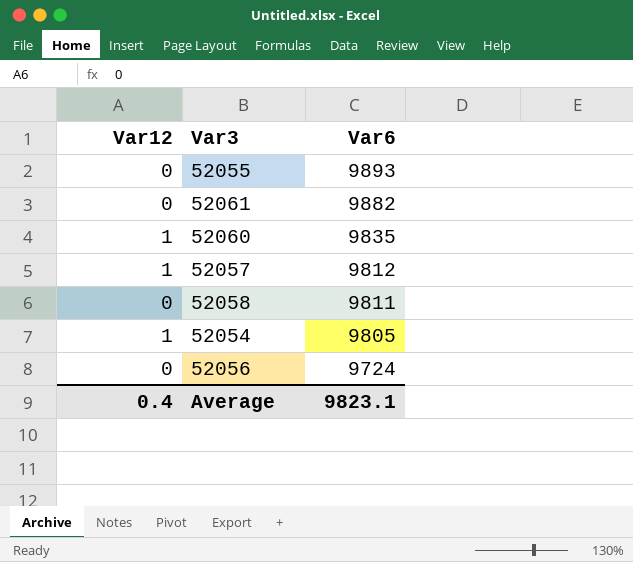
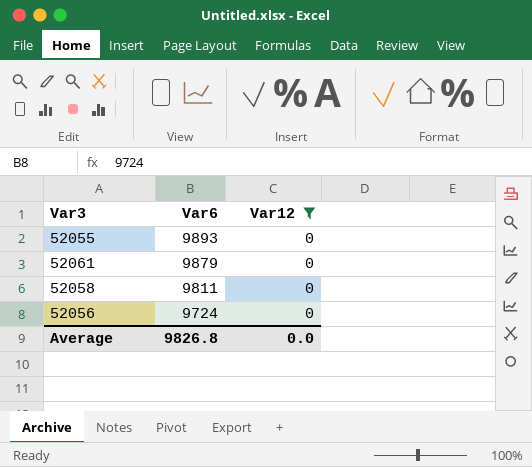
filter: none -> Var12 = 0
column Var12 | position: 1 -> 3
52061 | Var6: 9882 -> 9879
Average | Var6: 9823.1 -> 9826.8
Average | Var12: 0.4 -> 0.0

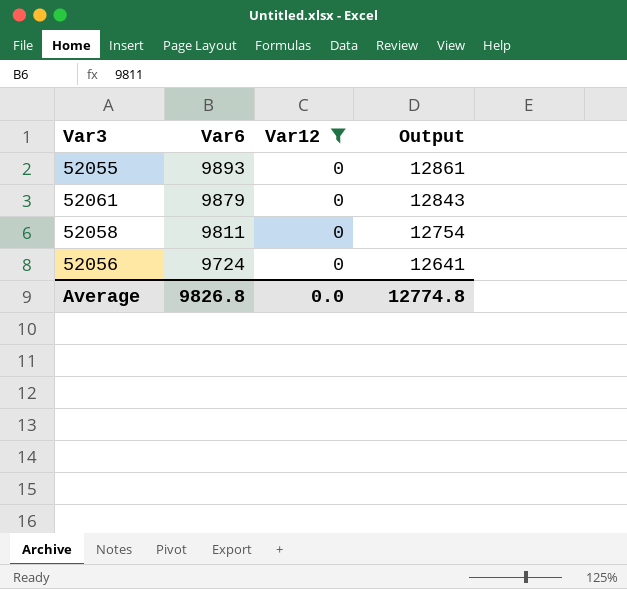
column Output | formula: none -> [Var6] * 1.3

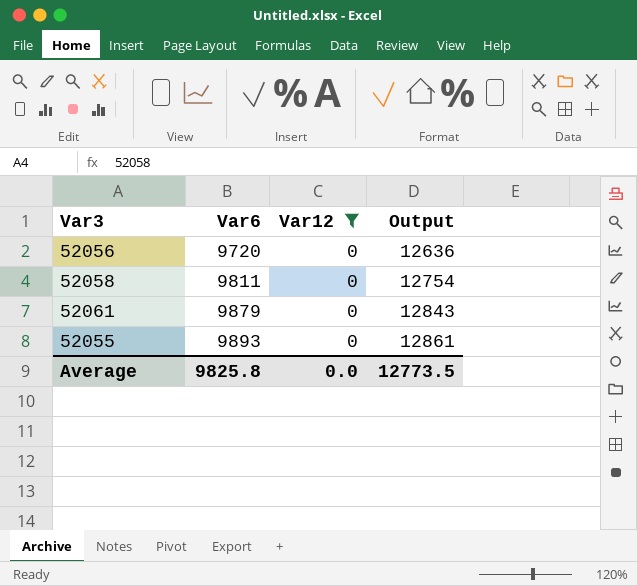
row order: Var6 descending -> Var6 ascending
52056 | Var6: 9724 -> 9720
52056 | Output: 12641 -> 12636
Average | Var6: 9826.8 -> 9825.8
Average | Output: 12774.8 -> 12773.5

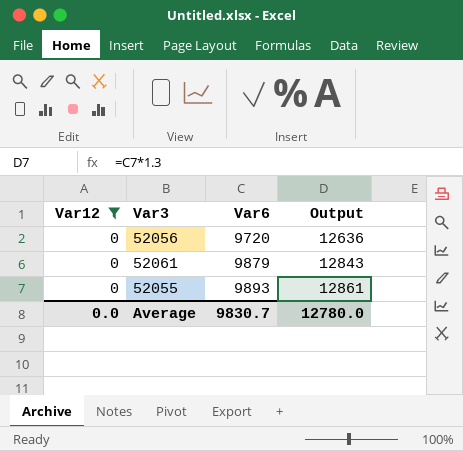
column Var12 | position: 3 -> 1
row 52058: 9811 | 0 | 12754 -> none
Average | Var6: 9825.8 -> 9830.7
Average | Output: 12773.5 -> 12780.0

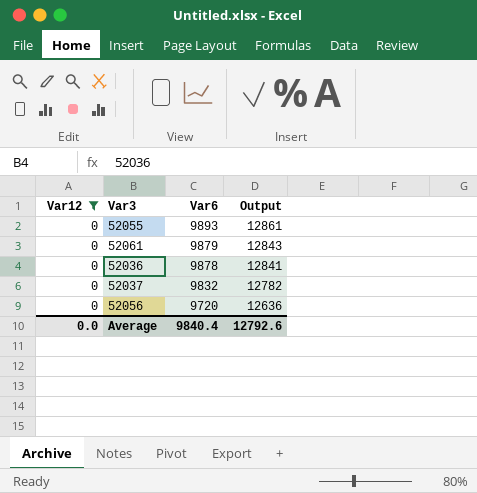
row order: Var6 ascending -> Var6 descending
row 52036: none -> 0 | 9878 | 12841
row 52037: none -> 0 | 9832 | 12782
Average | Var6: 9830.7 -> 9840.4
Average | Output: 12780.0 -> 12792.6

